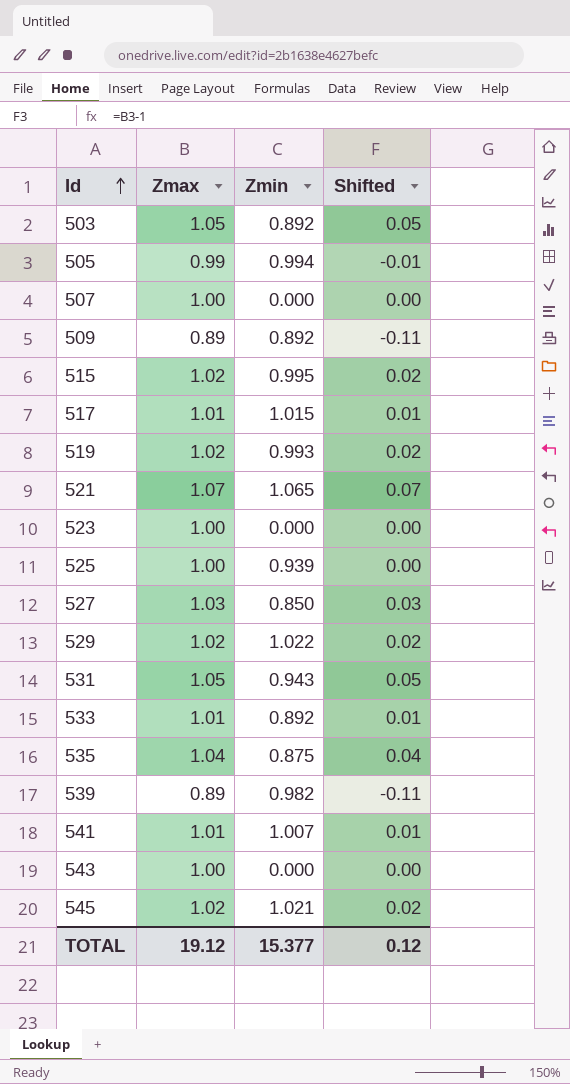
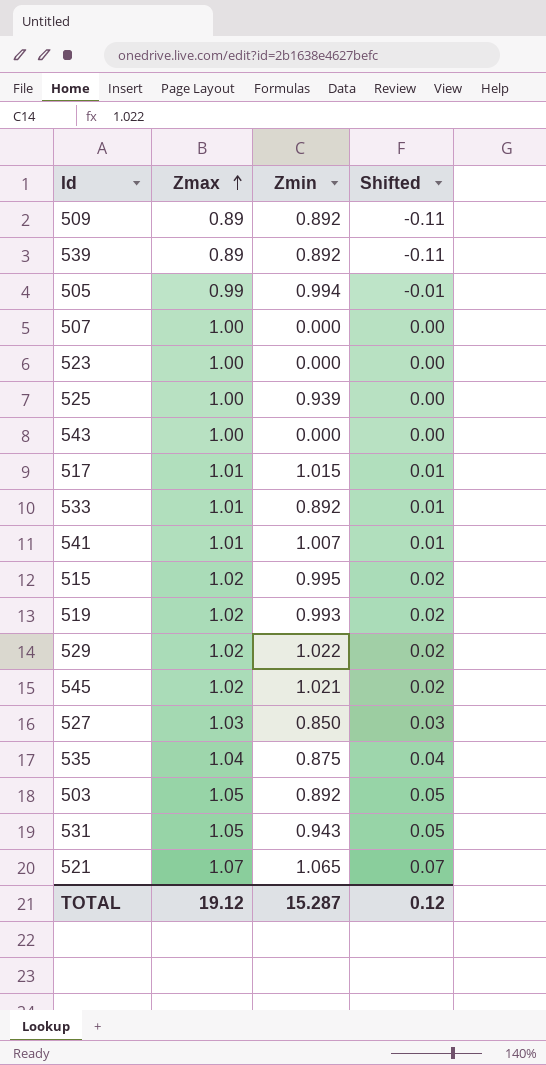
row order: Id ascending -> Zmax ascending
539 | Zmin: 0.982 -> 0.892
TOTAL | Zmin: 15.377 -> 15.287

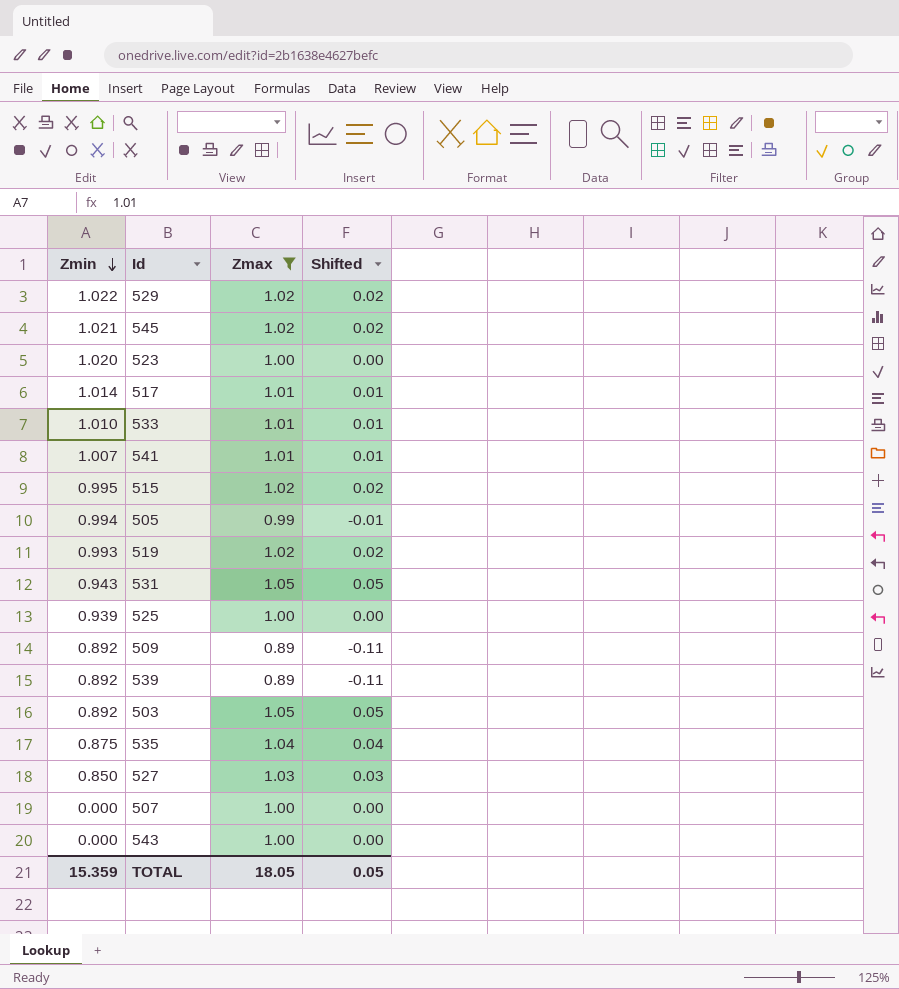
filter: none -> Zmax != 1.07
row order: Zmax ascending -> Zmin descending
column Zmin | position: 3 -> 1
523 | Zmin: 0.000 -> 1.020
517 | Zmin: 1.015 -> 1.014
533 | Zmin: 0.892 -> 1.010
TOTAL | Zmin: 15.287 -> 15.359
TOTAL | Zmax: 19.12 -> 18.05
TOTAL | Shifted: 0.12 -> 0.05

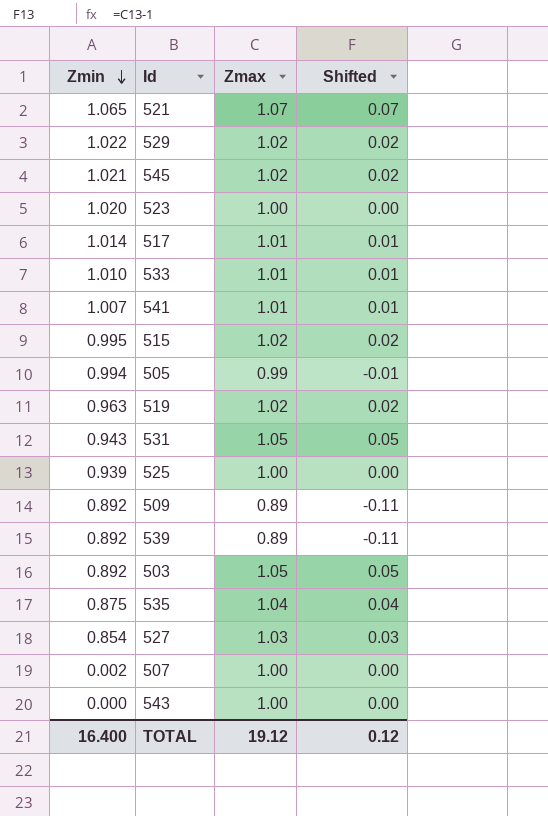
filter: Zmax != 1.07 -> none
519 | Zmin: 0.993 -> 0.963
527 | Zmin: 0.850 -> 0.854
507 | Zmin: 0.000 -> 0.002
TOTAL | Zmin: 15.359 -> 16.400
TOTAL | Zmax: 18.05 -> 19.12
TOTAL | Shifted: 0.05 -> 0.12

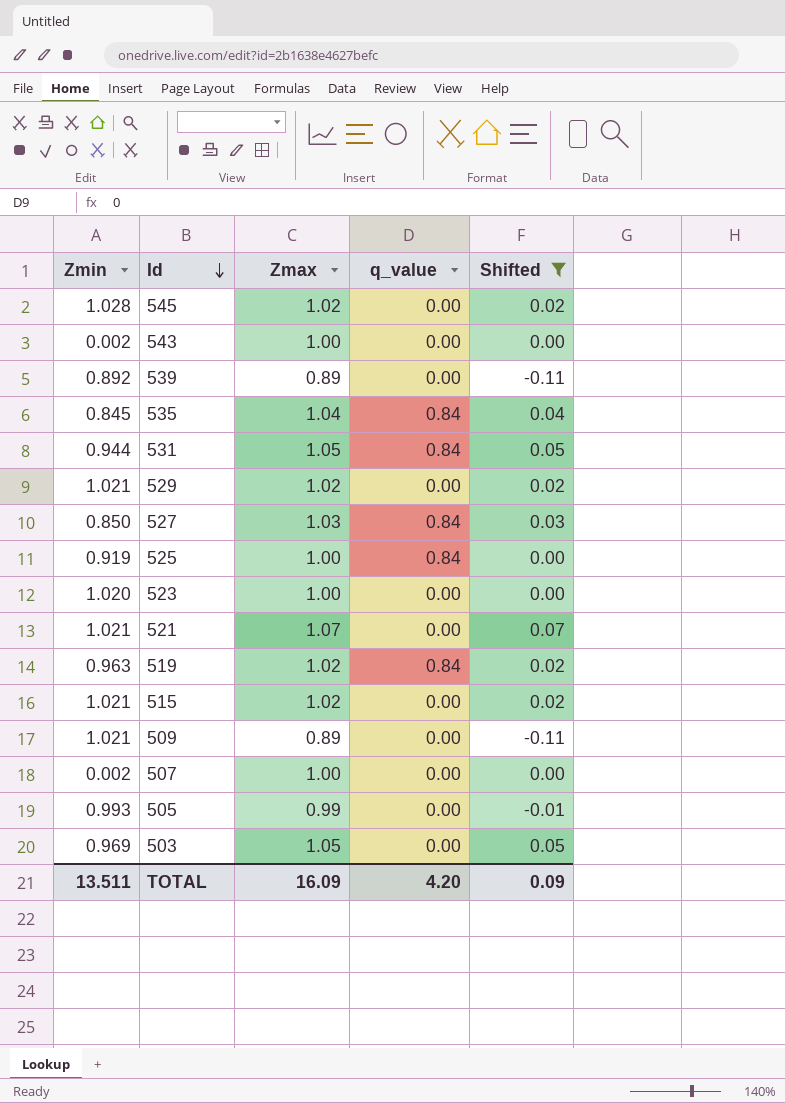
filter: none -> Shifted != 0.01
row order: Zmin descending -> Id descending
column q_value | position: none -> 4
545 | Zmin: 1.021 -> 1.028
543 | Zmin: 0.000 -> 0.002
535 | Zmin: 0.875 -> 0.845
531 | Zmin: 0.943 -> 0.944
529 | Zmin: 1.022 -> 1.021
527 | Zmin: 0.854 -> 0.850
525 | Zmin: 0.939 -> 0.919
521 | Zmin: 1.065 -> 1.021
515 | Zmin: 0.995 -> 1.021
509 | Zmin: 0.892 -> 1.021
505 | Zmin: 0.994 -> 0.993
503 | Zmin: 0.892 -> 0.969
TOTAL | Zmin: 16.400 -> 13.511
TOTAL | Zmax: 19.12 -> 16.09
TOTAL | Shifted: 0.12 -> 0.09

